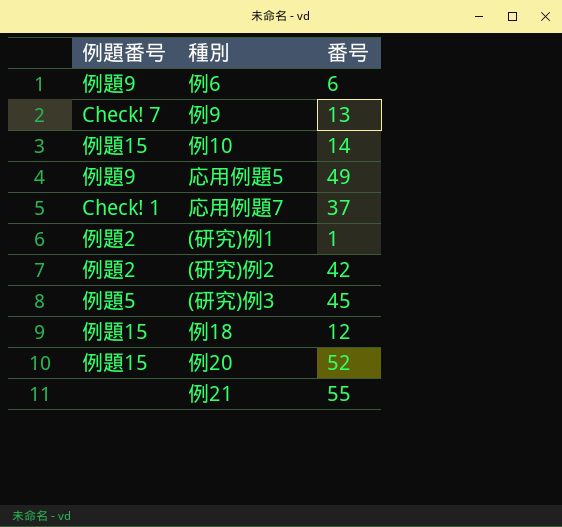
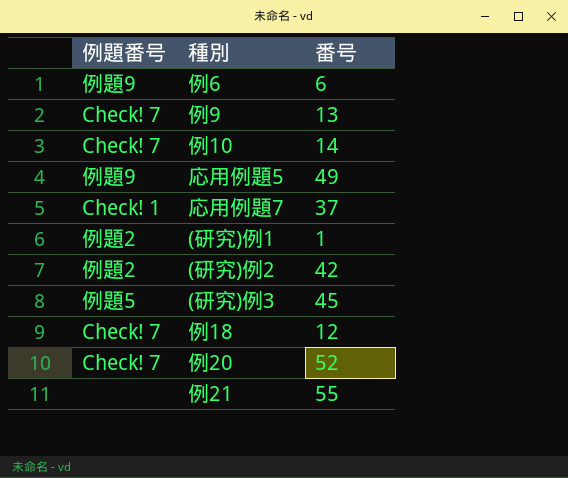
例10 | 例題番号: 例題15 -> Check! 7
例18 | 例題番号: 例題15 -> Check! 7
例20 | 例題番号: 例題15 -> Check! 7

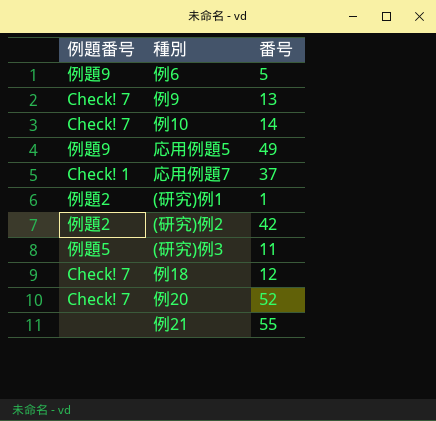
例6 | 番号: 6 -> 5
(研究)例3 | 番号: 45 -> 11

